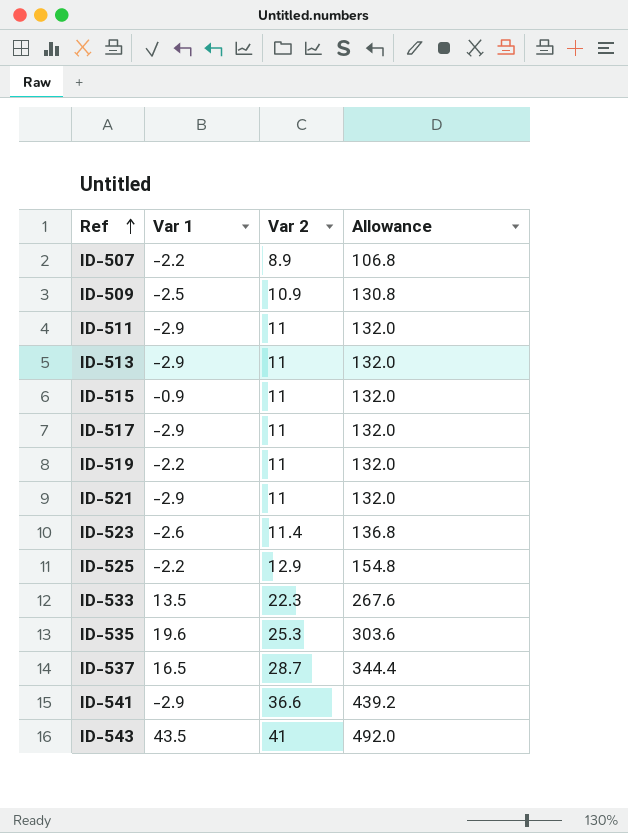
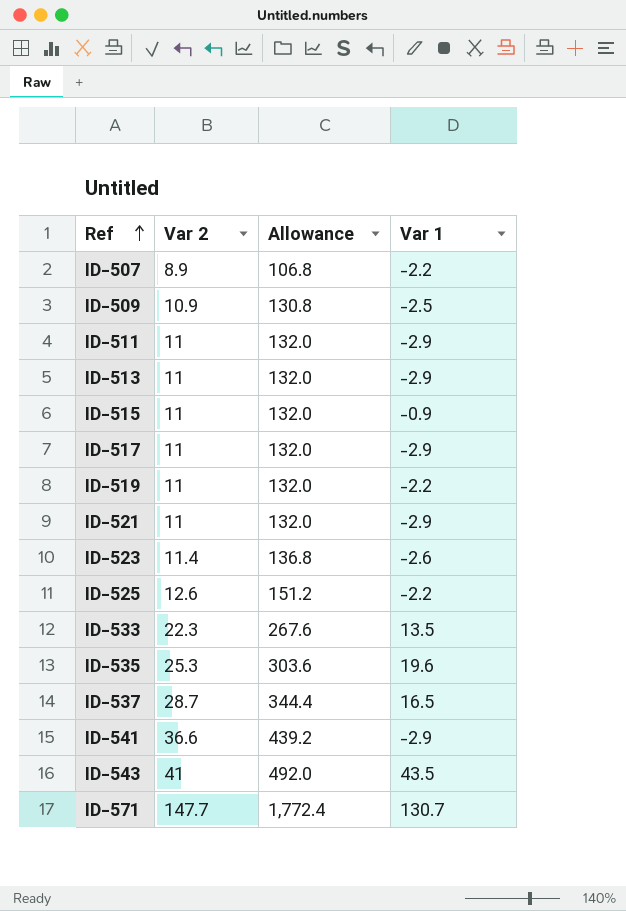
column Var 1 | position: 2 -> 4
ID-525 | Var 2: 12.9 -> 12.6
ID-525 | Allowance: 154.8 -> 151.2
row ID-571: none -> 147.7 | 1,772.4 | 130.7

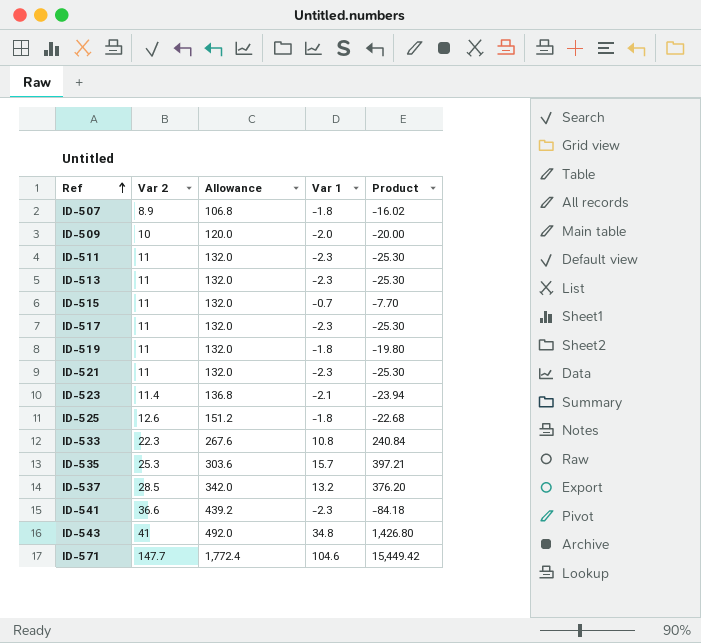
column Product | formula: none -> [Var 2] * [Var 1]
ID-507 | Var 1: -2.2 -> -1.8
ID-509 | Var 2: 10.9 -> 10
ID-509 | Allowance: 130.8 -> 120.0
ID-509 | Var 1: -2.5 -> -2.0
ID-511 | Var 1: -2.9 -> -2.3
ID-513 | Var 1: -2.9 -> -2.3
ID-515 | Var 1: -0.9 -> -0.7
ID-517 | Var 1: -2.9 -> -2.3
ID-519 | Var 1: -2.2 -> -1.8
ID-521 | Var 1: -2.9 -> -2.3
ID-523 | Var 1: -2.6 -> -2.1
ID-525 | Var 1: -2.2 -> -1.8
ID-533 | Var 1: 13.5 -> 10.8
ID-535 | Var 1: 19.6 -> 15.7
ID-537 | Var 2: 28.7 -> 28.5
ID-537 | Allowance: 344.4 -> 342.0
ID-537 | Var 1: 16.5 -> 13.2
ID-541 | Var 1: -2.9 -> -2.3
ID-543 | Var 1: 43.5 -> 34.8
ID-571 | Var 1: 130.7 -> 104.6

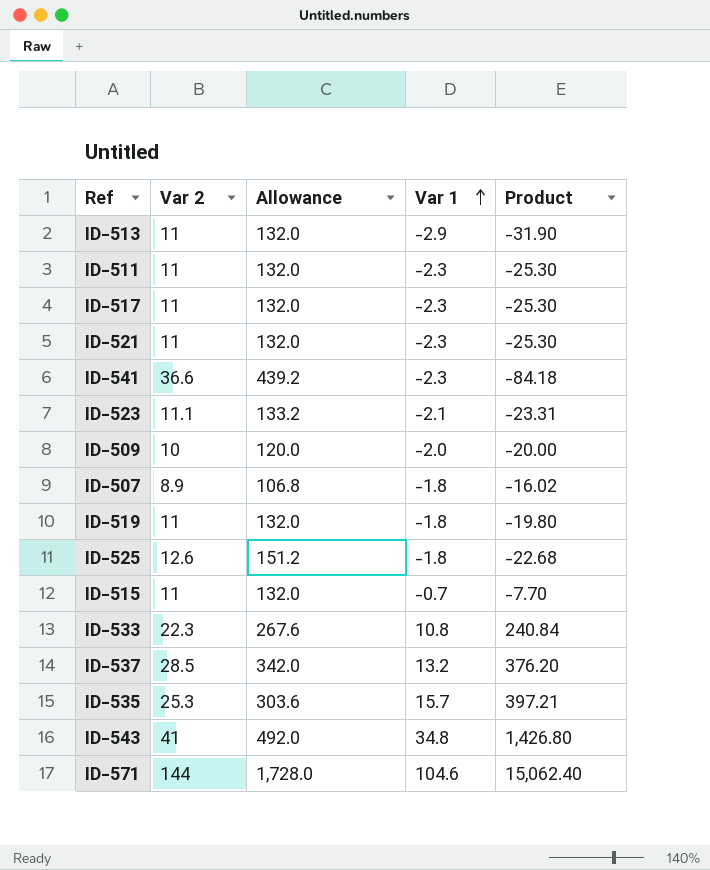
row order: Ref ascending -> Var 1 ascending
ID-513 | Var 1: -2.3 -> -2.9
ID-513 | Product: -25.30 -> -31.90
ID-523 | Var 2: 11.4 -> 11.1
ID-523 | Allowance: 136.8 -> 133.2
ID-523 | Product: -23.94 -> -23.31
ID-571 | Var 2: 147.7 -> 144
ID-571 | Allowance: 1,772.4 -> 1,728.0
ID-571 | Product: 15,449.42 -> 15,062.40

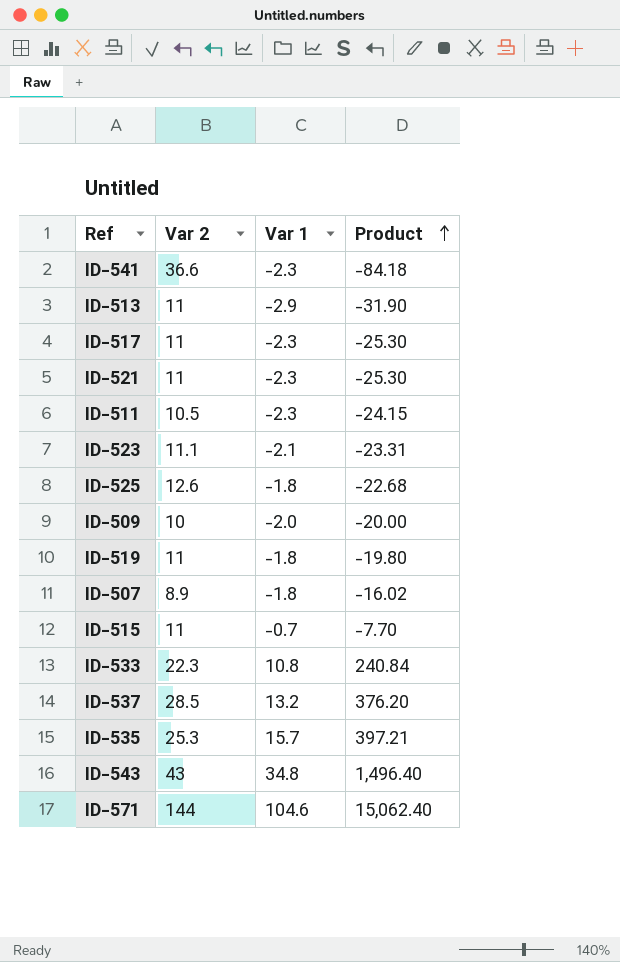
row order: Var 1 ascending -> Product ascending
column Allowance | formula: [Var 2] * 12 -> none
ID-511 | Var 2: 11 -> 10.5
ID-511 | Product: -25.30 -> -24.15
ID-543 | Var 2: 41 -> 43
ID-543 | Product: 1,426.80 -> 1,496.40

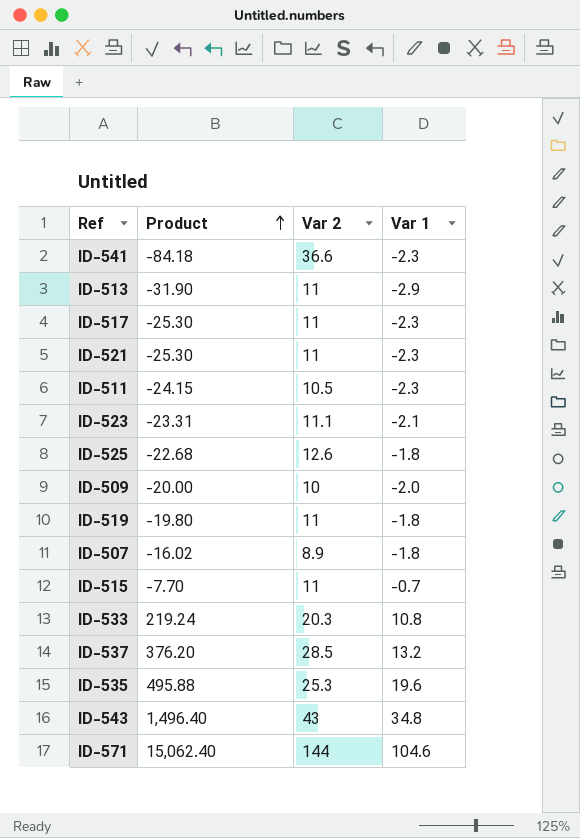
column Product | position: 4 -> 2
ID-533 | Product: 240.84 -> 219.24
ID-533 | Var 2: 22.3 -> 20.3
ID-535 | Product: 397.21 -> 495.88
ID-535 | Var 1: 15.7 -> 19.6

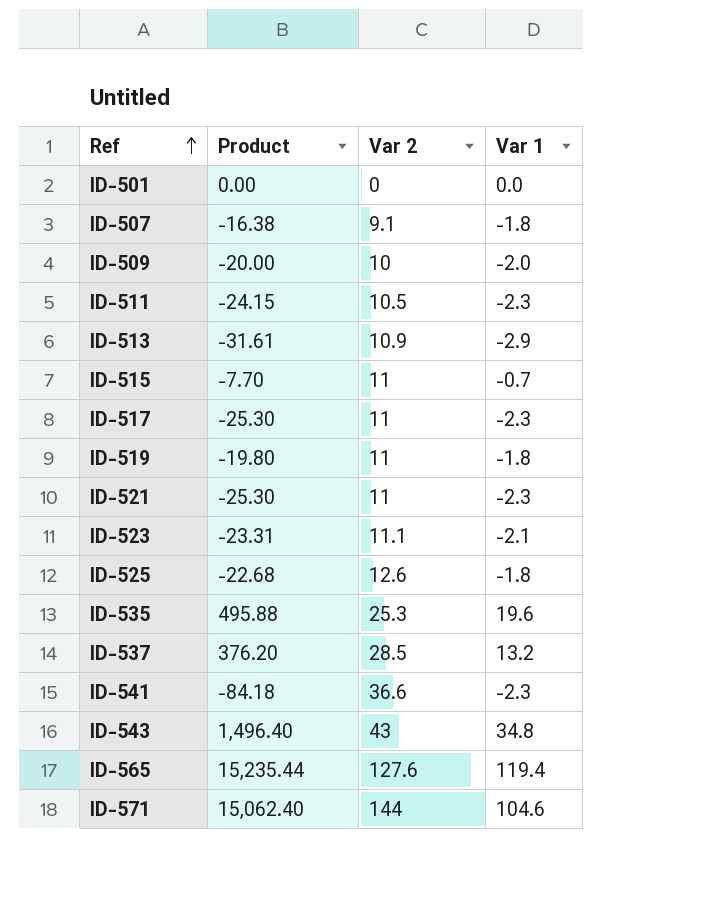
row order: Product ascending -> Ref ascending
row ID-533: 219.24 | 20.3 | 10.8 -> none
row ID-501: none -> 0.00 | 0 | 0.0
ID-507 | Product: -16.02 -> -16.38
ID-507 | Var 2: 8.9 -> 9.1
ID-513 | Product: -31.90 -> -31.61
ID-513 | Var 2: 11 -> 10.9
row ID-565: none -> 15,235.44 | 127.6 | 119.4

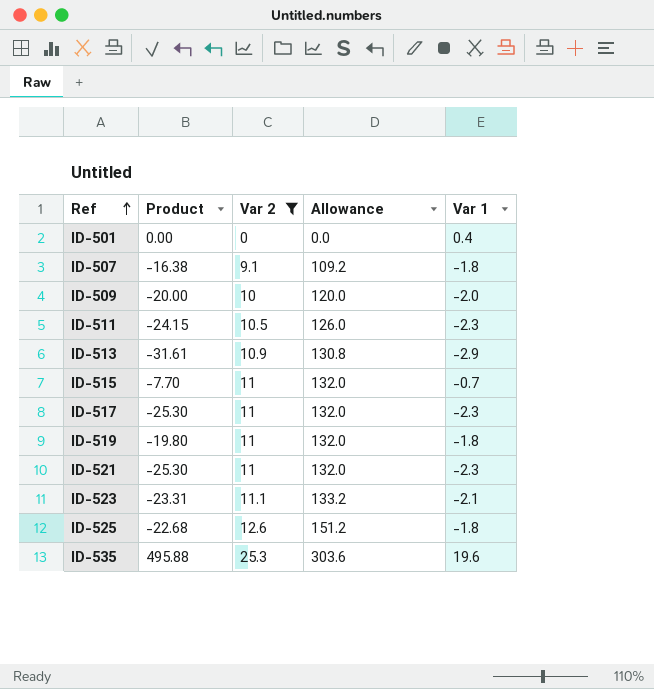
filter: none -> Var 2 <= 25.3
column Allowance | formula: none -> [Var 2] * 12
ID-501 | Var 1: 0.0 -> 0.4

